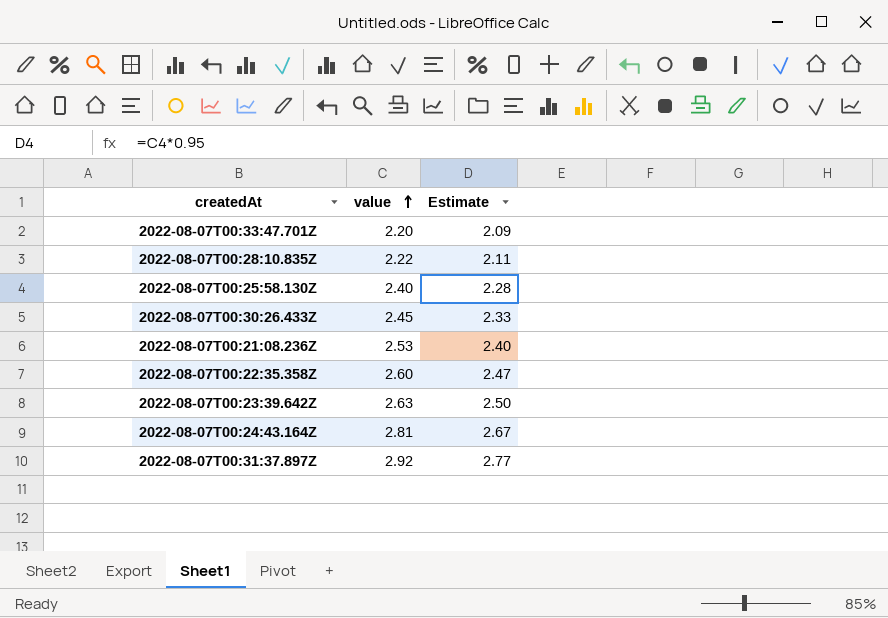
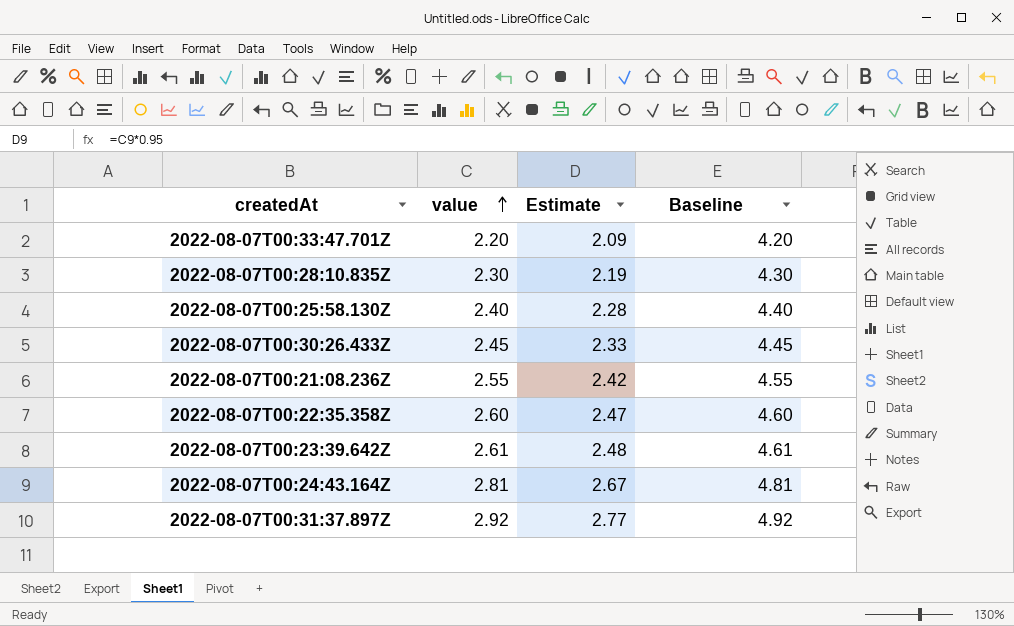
column Baseline | formula: none -> [value] + 2
2022-08-07T00:28:10.835Z | value: 2.22 -> 2.30
2022-08-07T00:28:10.835Z | Estimate: 2.11 -> 2.19
2022-08-07T00:21:08.236Z | value: 2.53 -> 2.55
2022-08-07T00:21:08.236Z | Estimate: 2.40 -> 2.42
2022-08-07T00:23:39.642Z | value: 2.63 -> 2.61
2022-08-07T00:23:39.642Z | Estimate: 2.50 -> 2.48

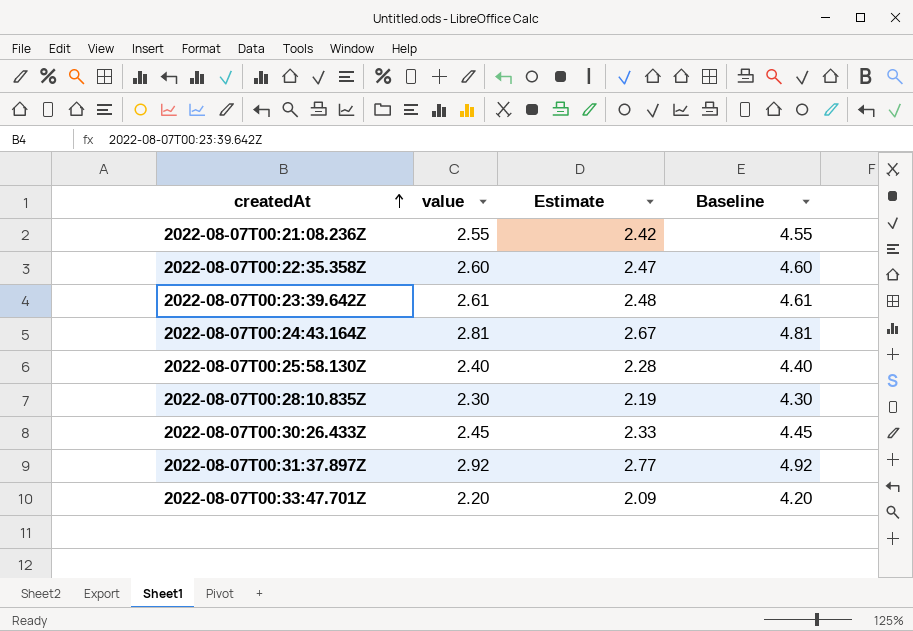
row order: value ascending -> createdAt ascending

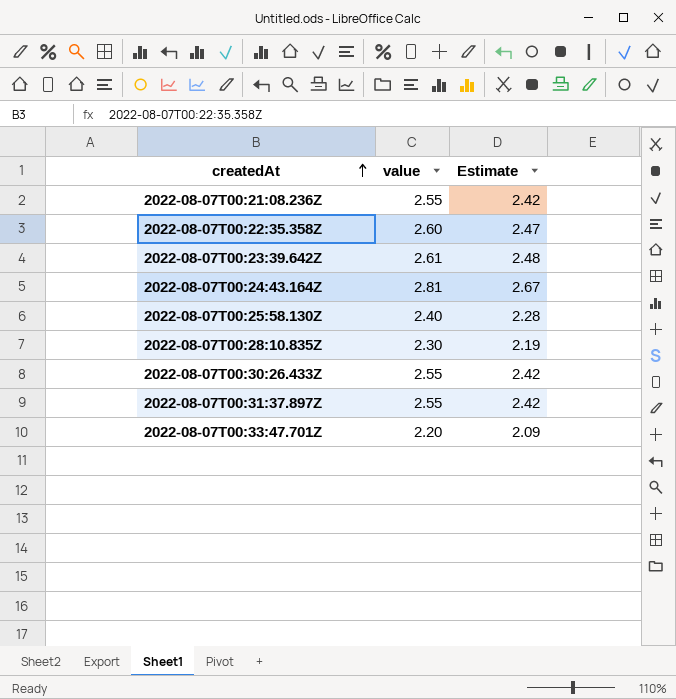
column Baseline | formula: [value] + 2 -> none
2022-08-07T00:30:26.433Z | value: 2.45 -> 2.55
2022-08-07T00:30:26.433Z | Estimate: 2.33 -> 2.42
2022-08-07T00:31:37.897Z | value: 2.92 -> 2.55
2022-08-07T00:31:37.897Z | Estimate: 2.77 -> 2.42

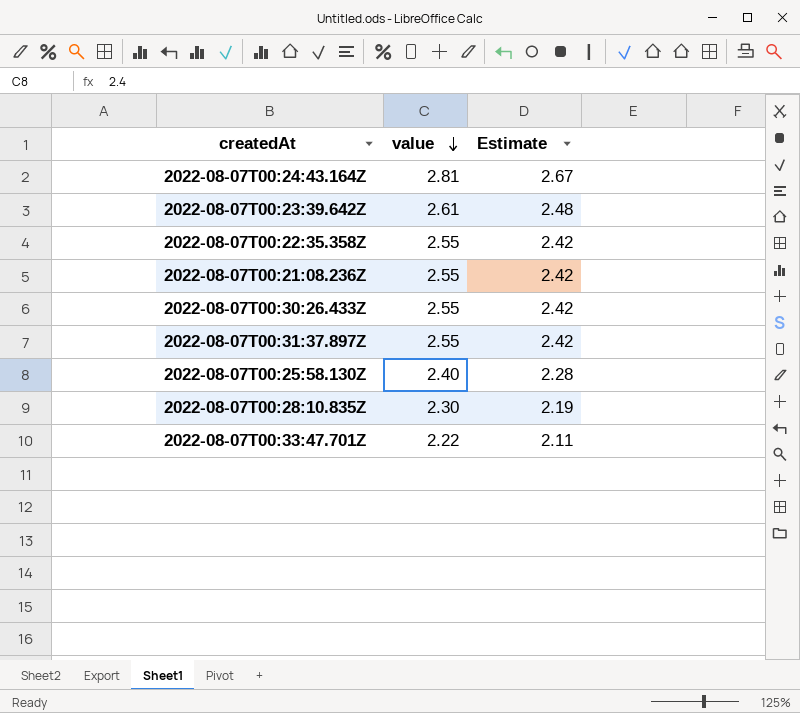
row order: createdAt ascending -> value descending
2022-08-07T00:22:35.358Z | value: 2.60 -> 2.55
2022-08-07T00:22:35.358Z | Estimate: 2.47 -> 2.42
2022-08-07T00:33:47.701Z | value: 2.20 -> 2.22
2022-08-07T00:33:47.701Z | Estimate: 2.09 -> 2.11

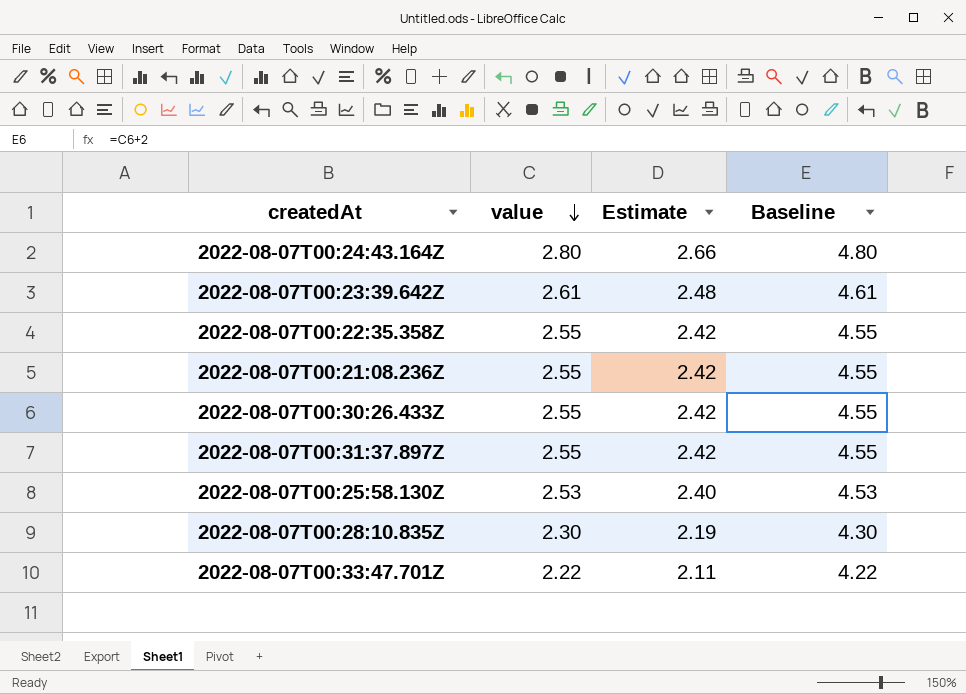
column Baseline | formula: none -> [value] + 2
2022-08-07T00:24:43.164Z | value: 2.81 -> 2.80
2022-08-07T00:24:43.164Z | Estimate: 2.67 -> 2.66
2022-08-07T00:25:58.130Z | value: 2.40 -> 2.53
2022-08-07T00:25:58.130Z | Estimate: 2.28 -> 2.40

